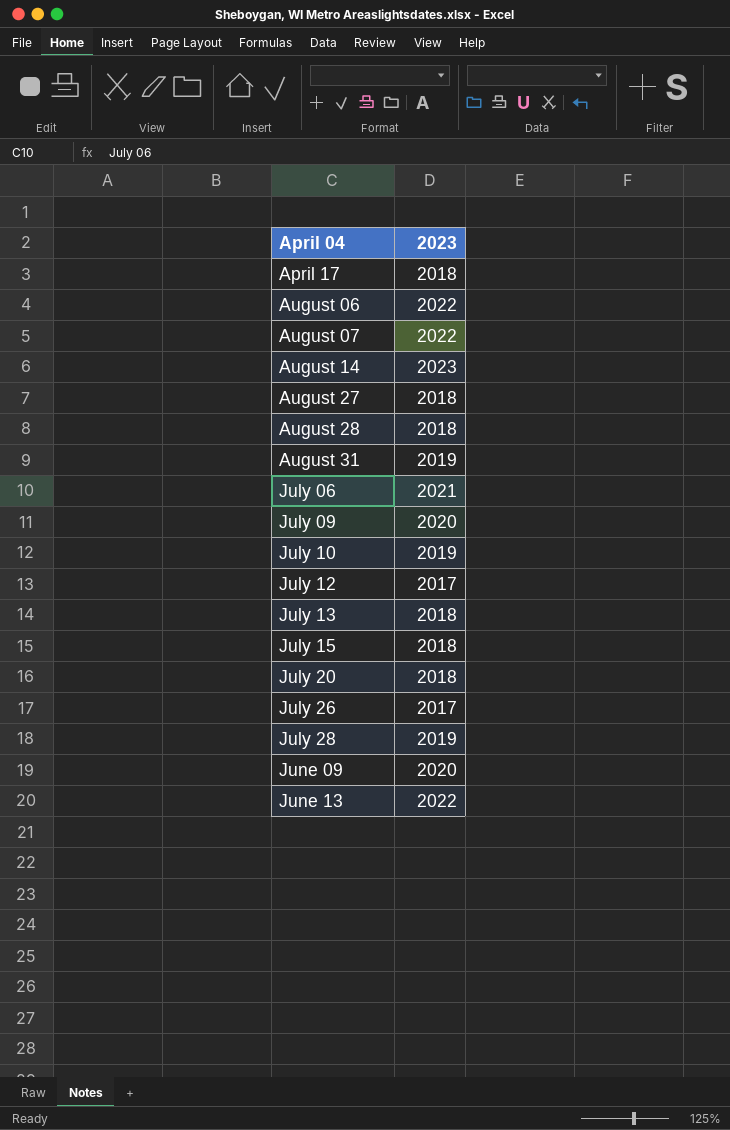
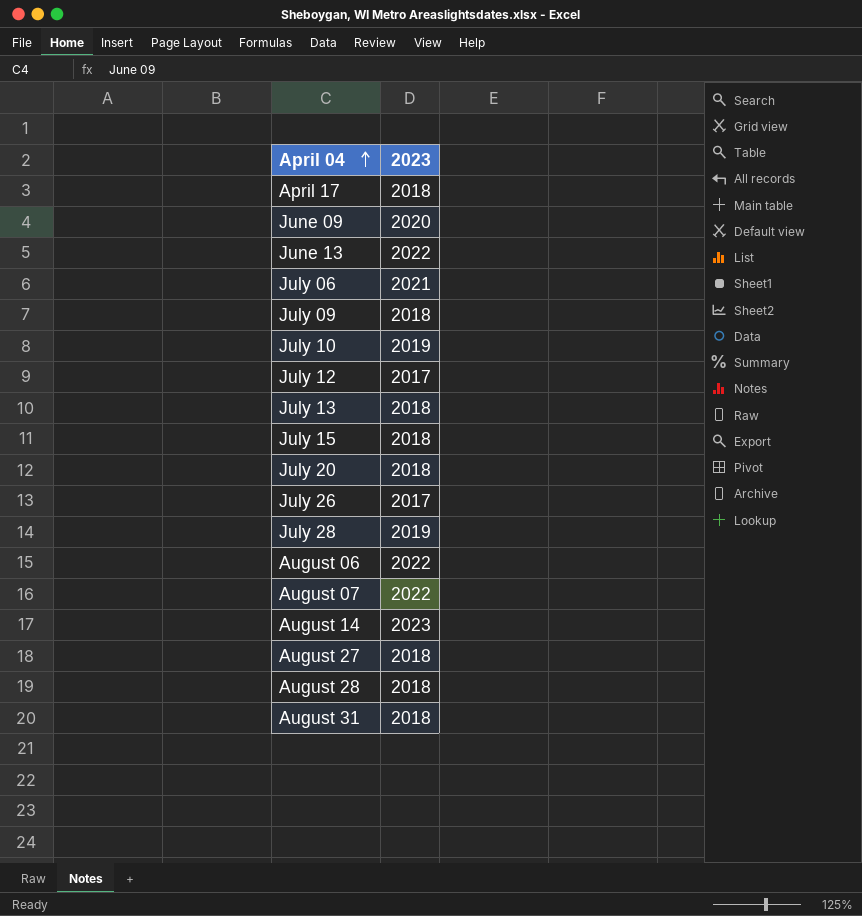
row order: none -> April 04 ascending
July 09 | 2023: 2020 -> 2018
August 31 | 2023: 2019 -> 2018

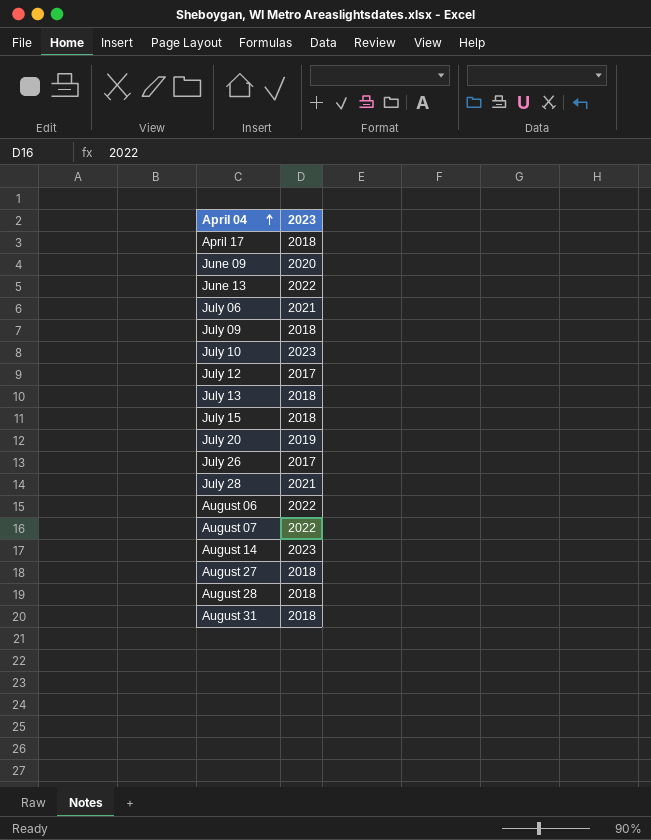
July 10 | 2023: 2019 -> 2023
July 20 | 2023: 2018 -> 2019
July 28 | 2023: 2019 -> 2021

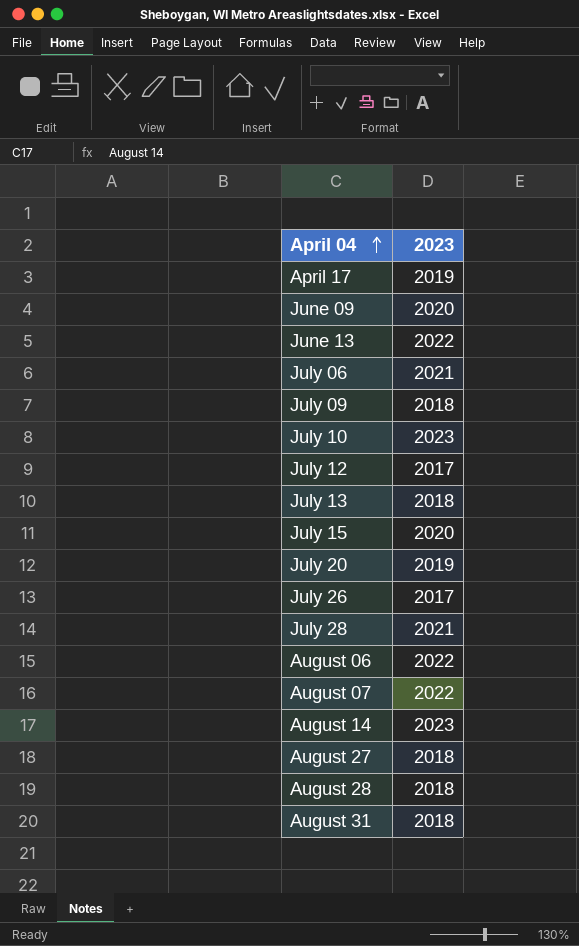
April 17 | 2023: 2018 -> 2019
July 15 | 2023: 2018 -> 2020

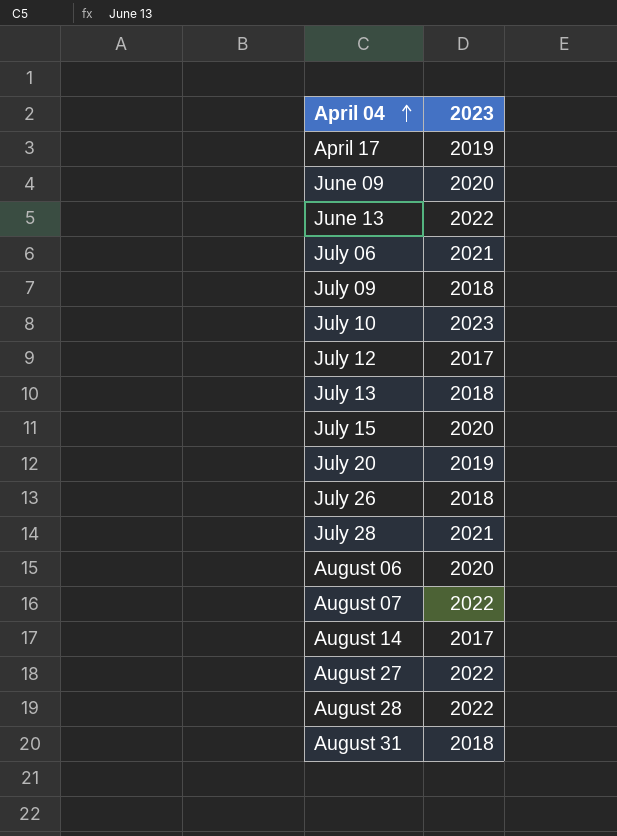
July 26 | 2023: 2017 -> 2018
August 06 | 2023: 2022 -> 2020
August 14 | 2023: 2023 -> 2017
August 27 | 2023: 2018 -> 2022
August 28 | 2023: 2018 -> 2022

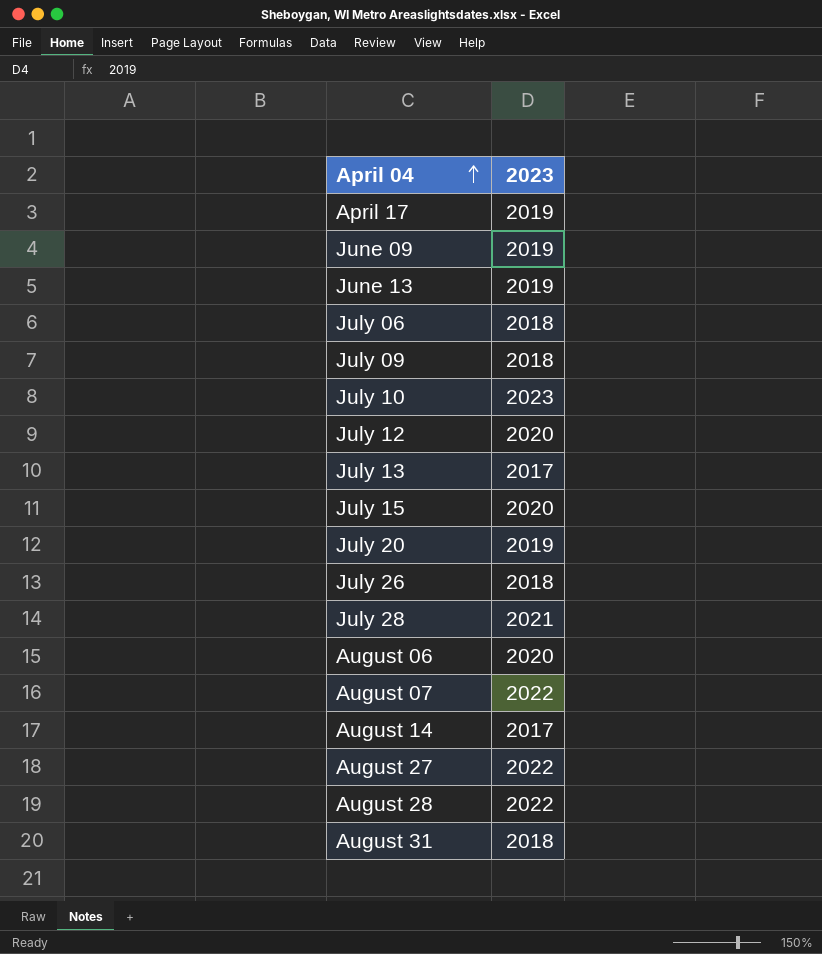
June 09 | 2023: 2020 -> 2019
June 13 | 2023: 2022 -> 2019
July 06 | 2023: 2021 -> 2018
July 12 | 2023: 2017 -> 2020
July 13 | 2023: 2018 -> 2017

